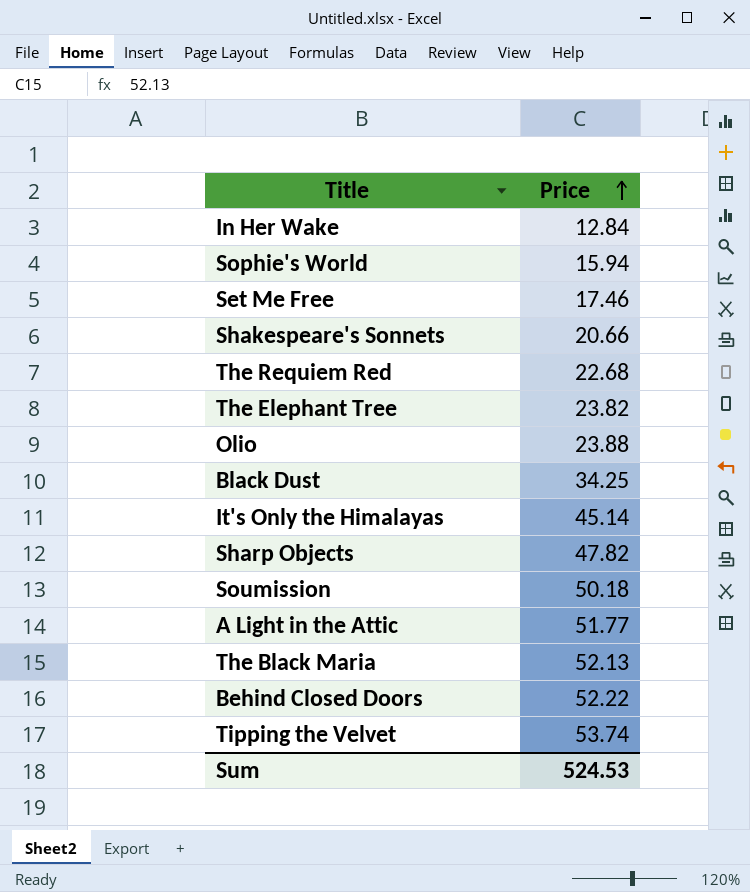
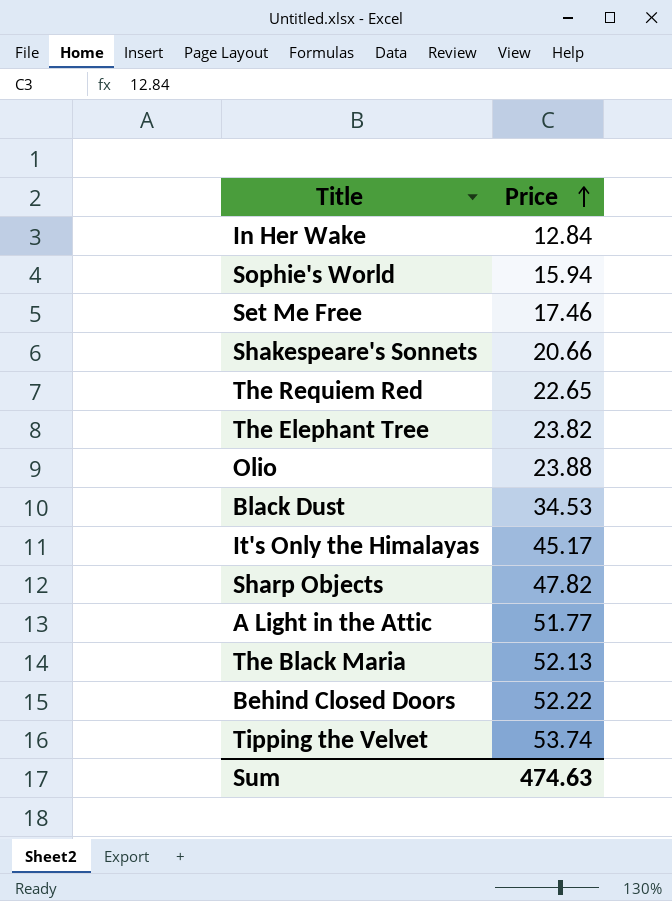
row Soumission: 50.18 -> none
The Requiem Red | Price: 22.68 -> 22.65
Black Dust | Price: 34.25 -> 34.53
It's Only the Himalayas | Price: 45.14 -> 45.17
Sum | Price: 524.53 -> 474.63

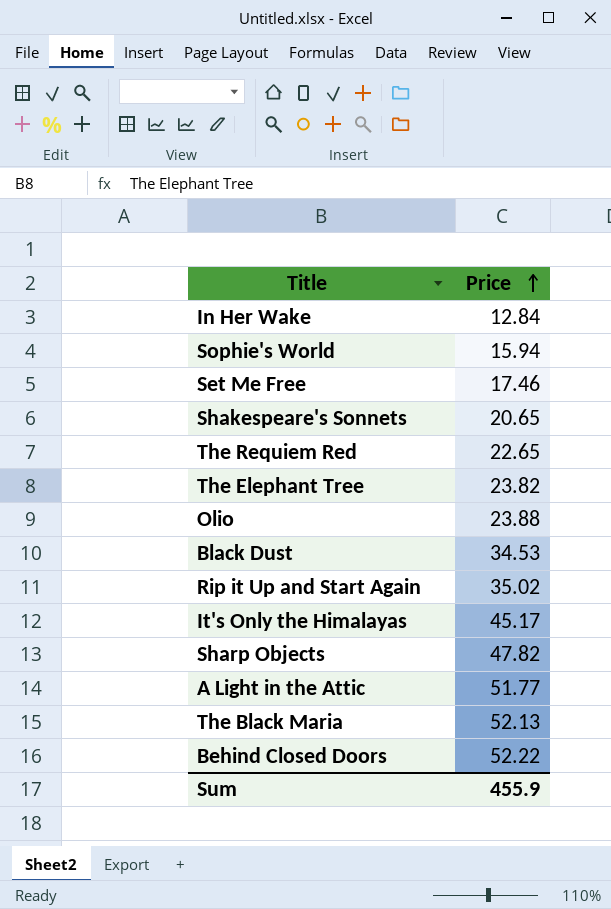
row Tipping the Velvet: 53.74 -> none
Shakespeare's Sonnets | Price: 20.66 -> 20.65
row Rip it Up and Start Again: none -> 35.02
Sum | Price: 474.63 -> 455.9

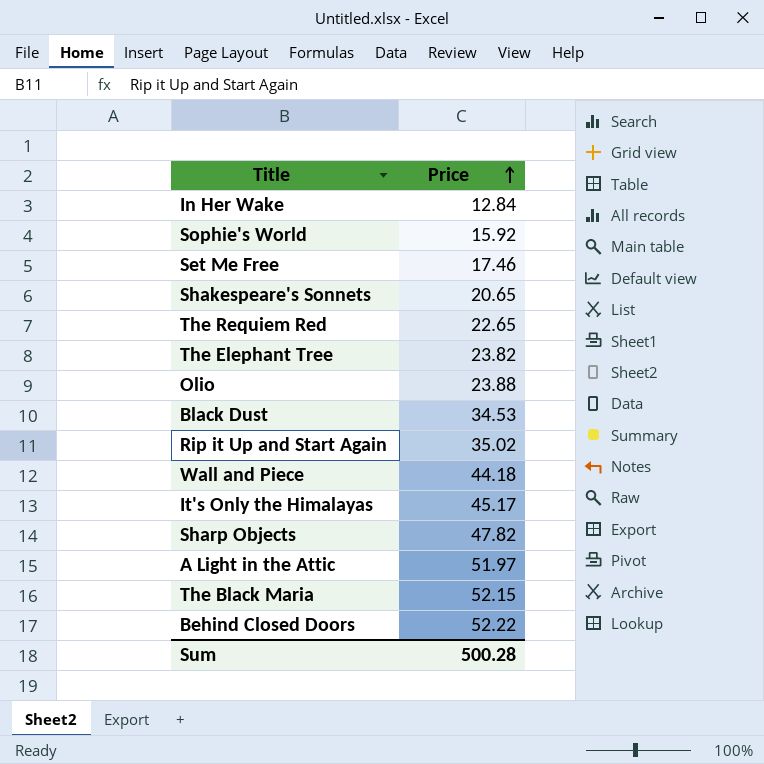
Sophie's World | Price: 15.94 -> 15.92
row Wall and Piece: none -> 44.18
A Light in the Attic | Price: 51.77 -> 51.97
The Black Maria | Price: 52.13 -> 52.15
Sum | Price: 455.9 -> 500.28

